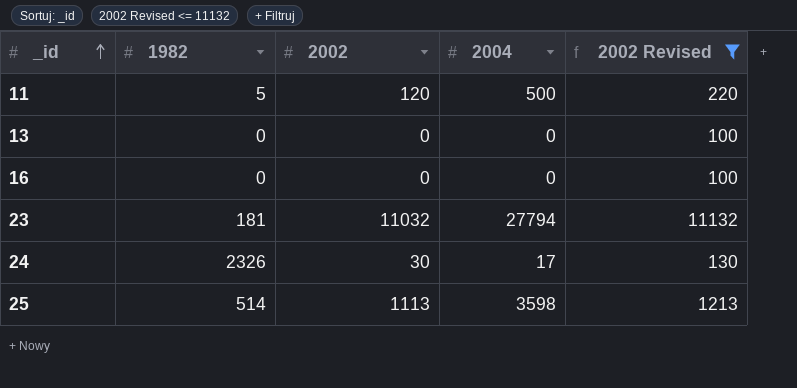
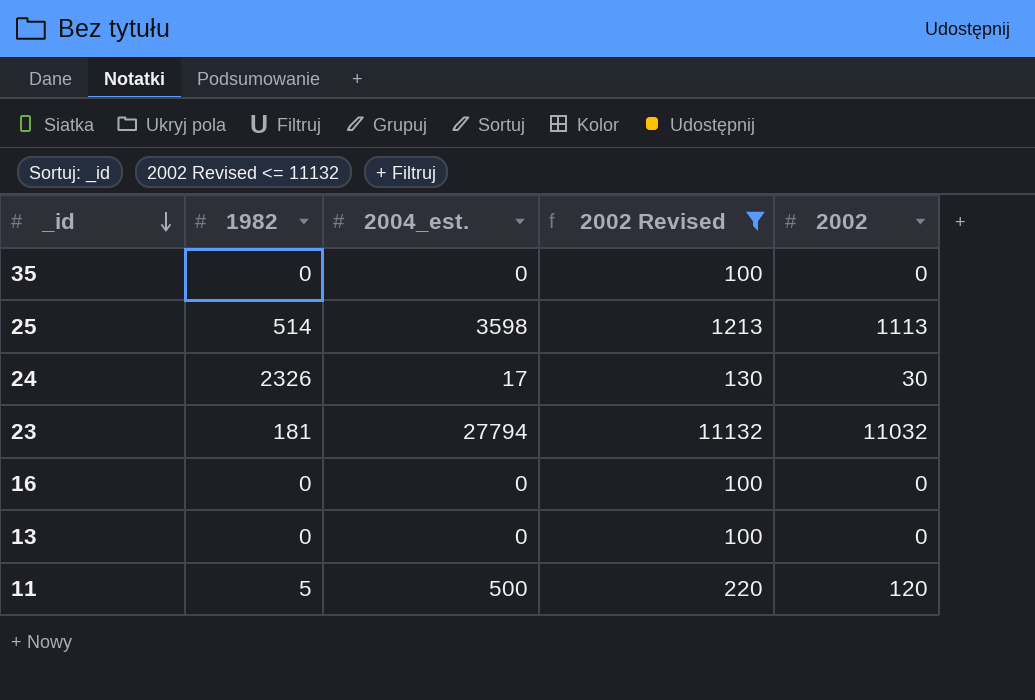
row order: _id ascending -> _id descending
column name: 2004 -> 2004_est.
column 2002 | position: 3 -> 5
row 35: none -> 0 | 0 | 100 | 0

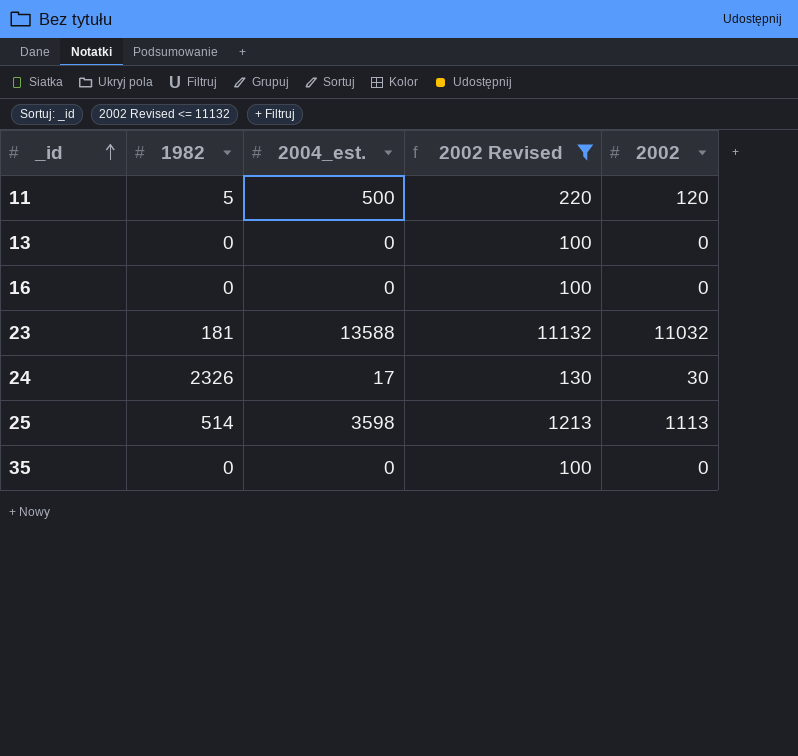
row order: _id descending -> _id ascending
23 | 2004_est.: 27794 -> 13588

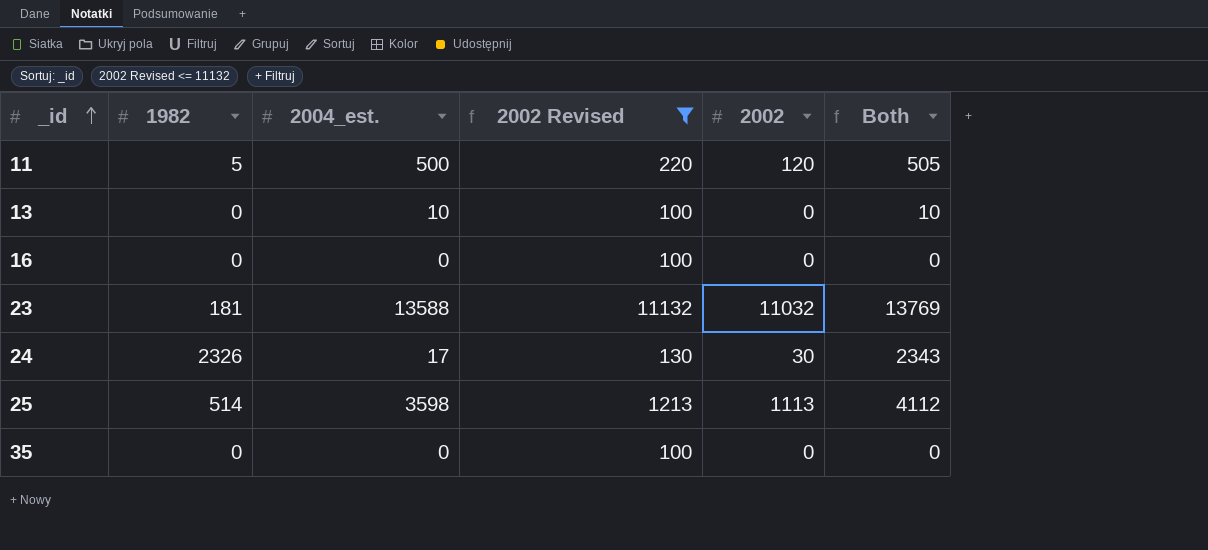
column Both | formula: none -> [1982] + [2004_est.]
13 | 2004_est.: 0 -> 10

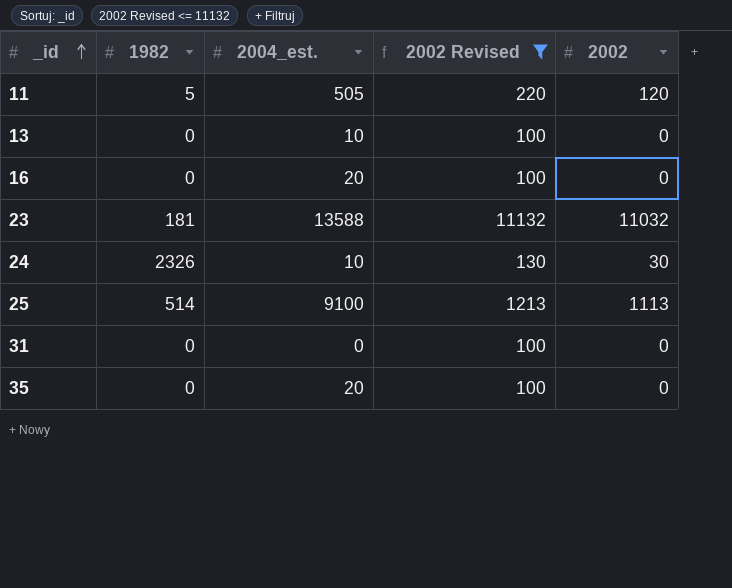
column Both | formula: [1982] + [2004_est.] -> none
11 | 2004_est.: 500 -> 505
16 | 2004_est.: 0 -> 20
24 | 2004_est.: 17 -> 10
25 | 2004_est.: 3598 -> 9100
row 31: none -> 0 | 0 | 100 | 0
35 | 2004_est.: 0 -> 20

